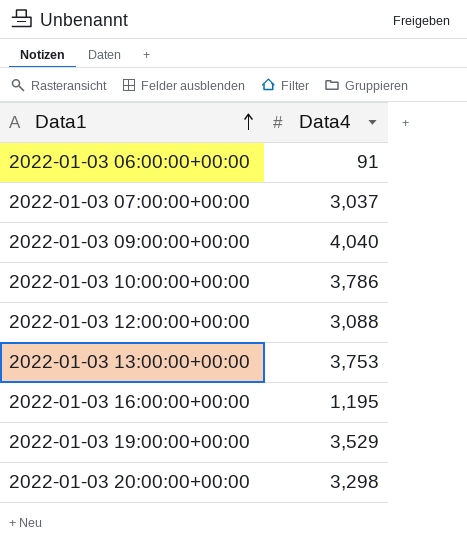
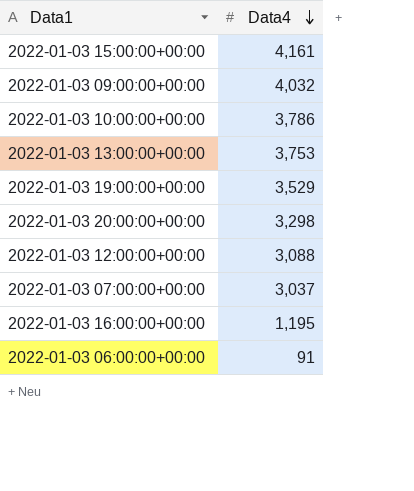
row order: Data1 ascending -> Data4 descending
row 2022-01-03 15:00:00+00:00: none -> 4,161
2022-01-03 09:00:00+00:00 | Data4: 4,040 -> 4,032

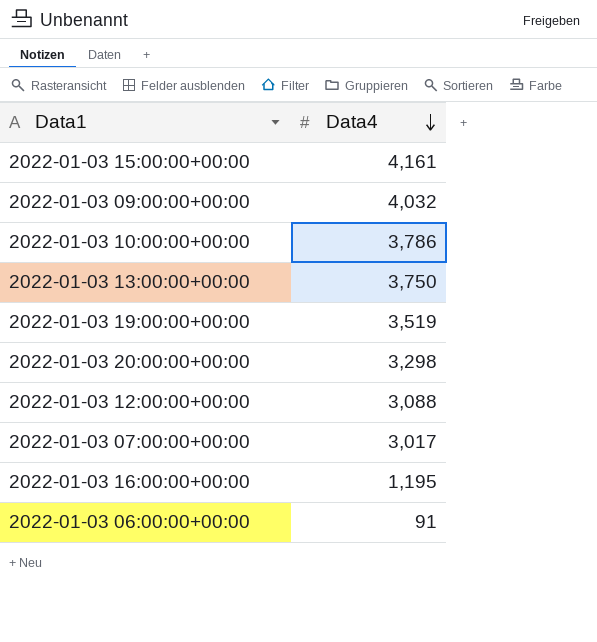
2022-01-03 13:00:00+00:00 | Data4: 3,753 -> 3,750
2022-01-03 19:00:00+00:00 | Data4: 3,529 -> 3,519
2022-01-03 07:00:00+00:00 | Data4: 3,037 -> 3,017

